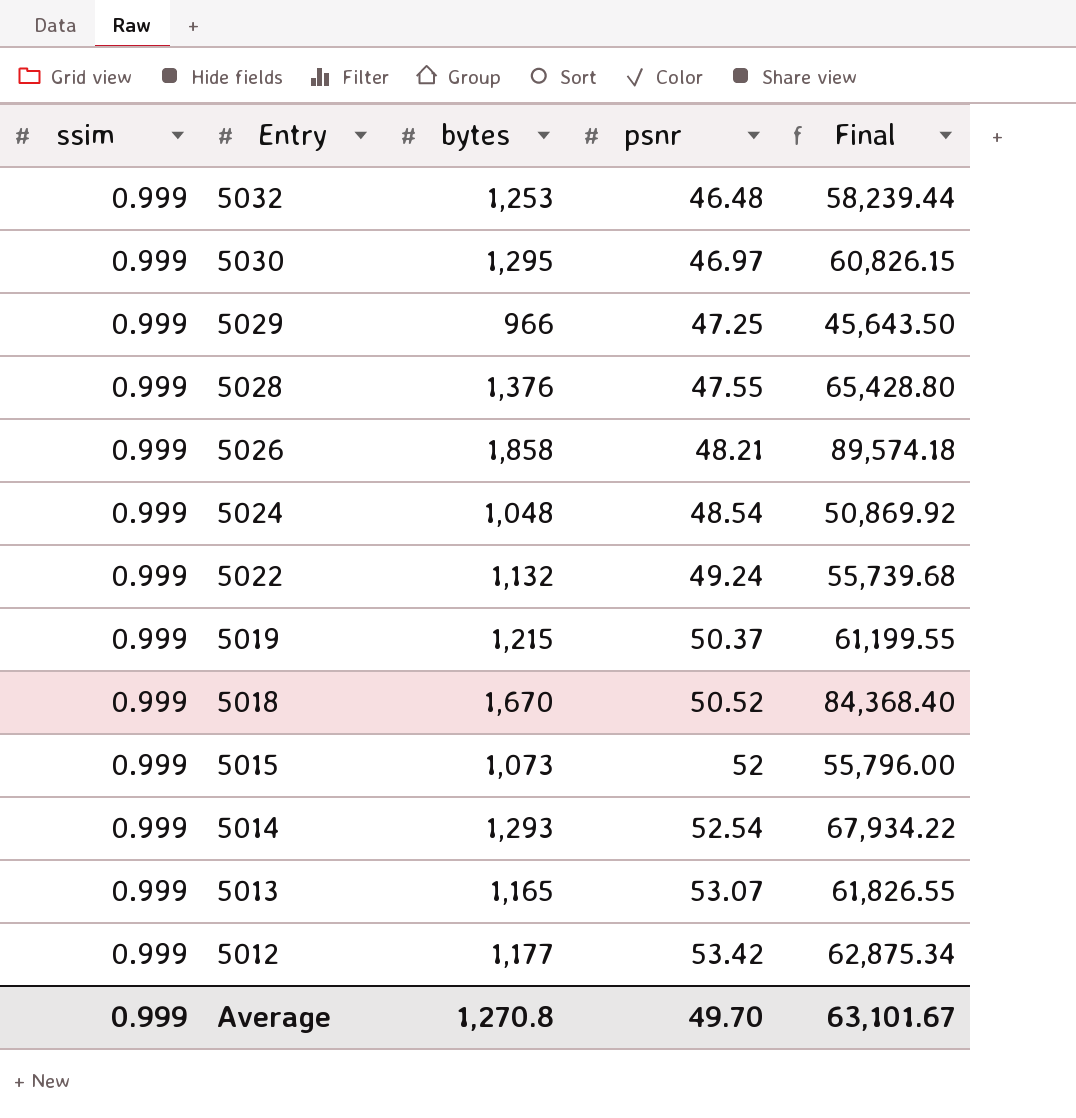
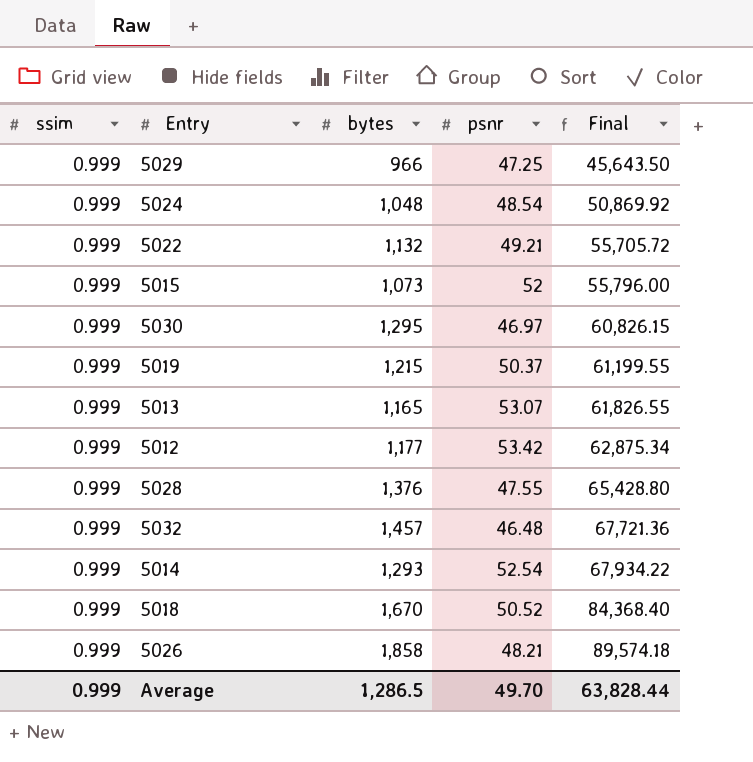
row order: Entry descending -> Final ascending
5022 | psnr: 49.24 -> 49.21
5022 | Final: 55,739.68 -> 55,705.72
5032 | bytes: 1,253 -> 1,457
5032 | Final: 58,239.44 -> 67,721.36
Average | bytes: 1,270.8 -> 1,286.5
Average | Final: 63,101.67 -> 63,828.44

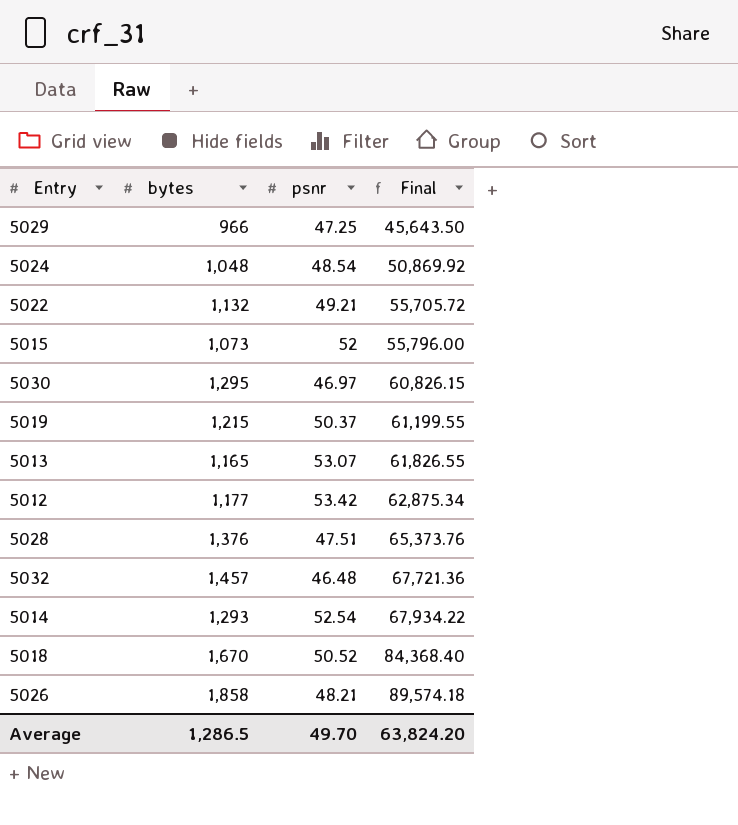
column ssim | position: 1 -> none
5028 | psnr: 47.55 -> 47.51
5028 | Final: 65,428.80 -> 65,373.76
Average | Final: 63,828.44 -> 63,824.20

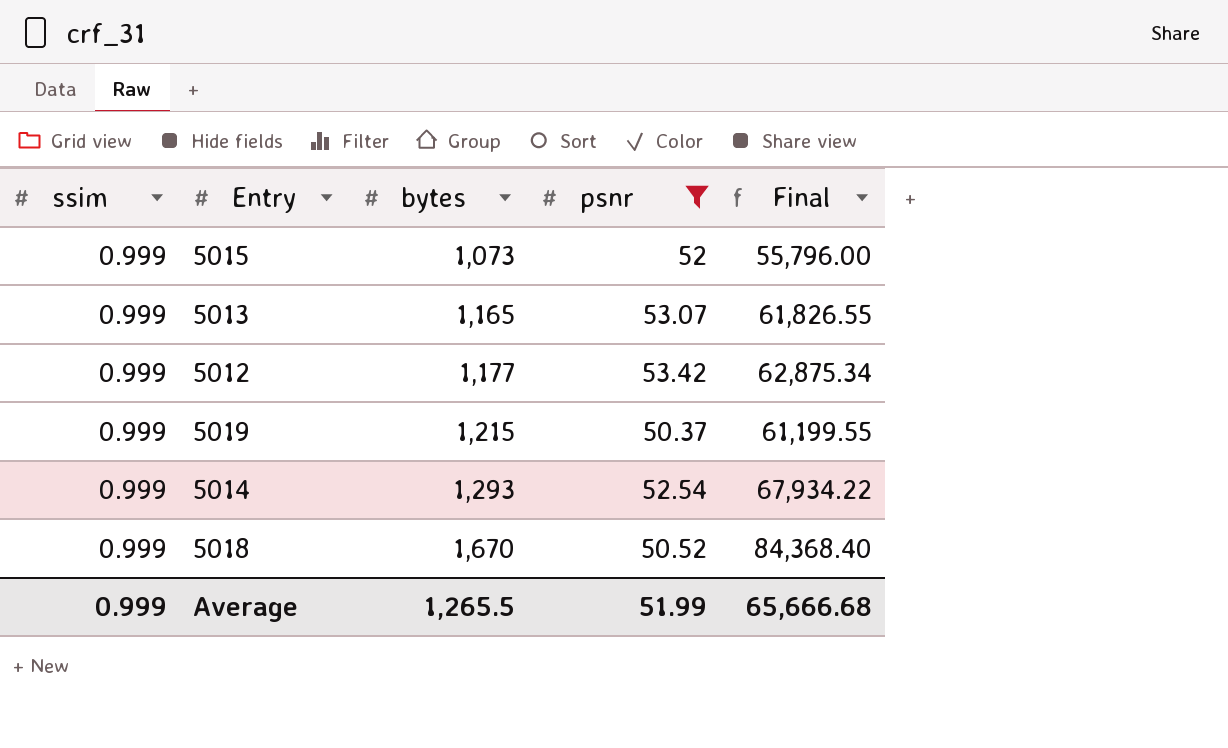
filter: none -> psnr >= 50.37
row order: Final ascending -> bytes ascending
column ssim | position: none -> 1
Average | bytes: 1,286.5 -> 1,265.5
Average | psnr: 49.70 -> 51.99
Average | Final: 63,824.20 -> 65,666.68

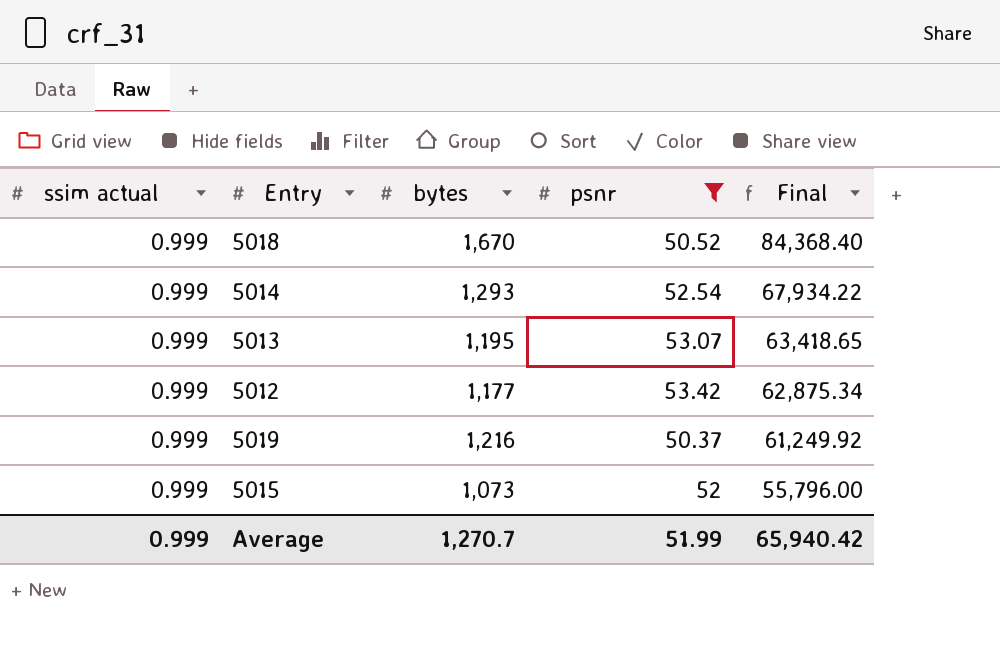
row order: bytes ascending -> Final descending
column name: ssim -> ssim actual
5013 | bytes: 1,165 -> 1,195
5013 | Final: 61,826.55 -> 63,418.65
5019 | bytes: 1,215 -> 1,216
5019 | Final: 61,199.55 -> 61,249.92
Average | bytes: 1,265.5 -> 1,270.7
Average | Final: 65,666.68 -> 65,940.42

